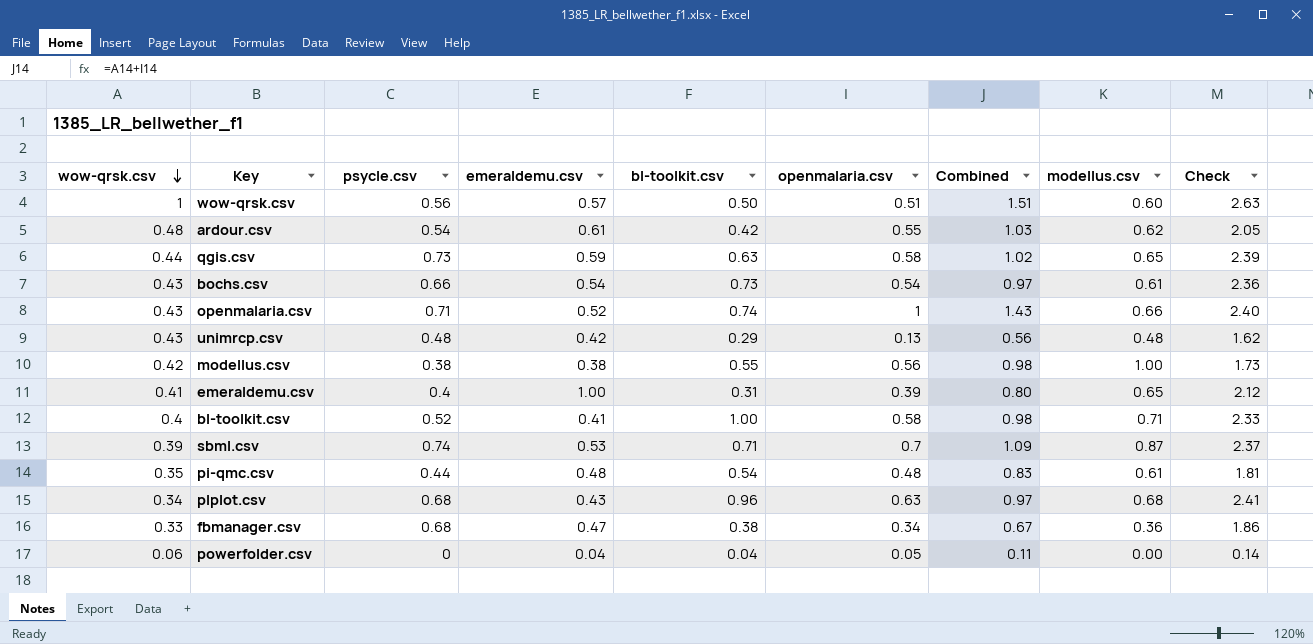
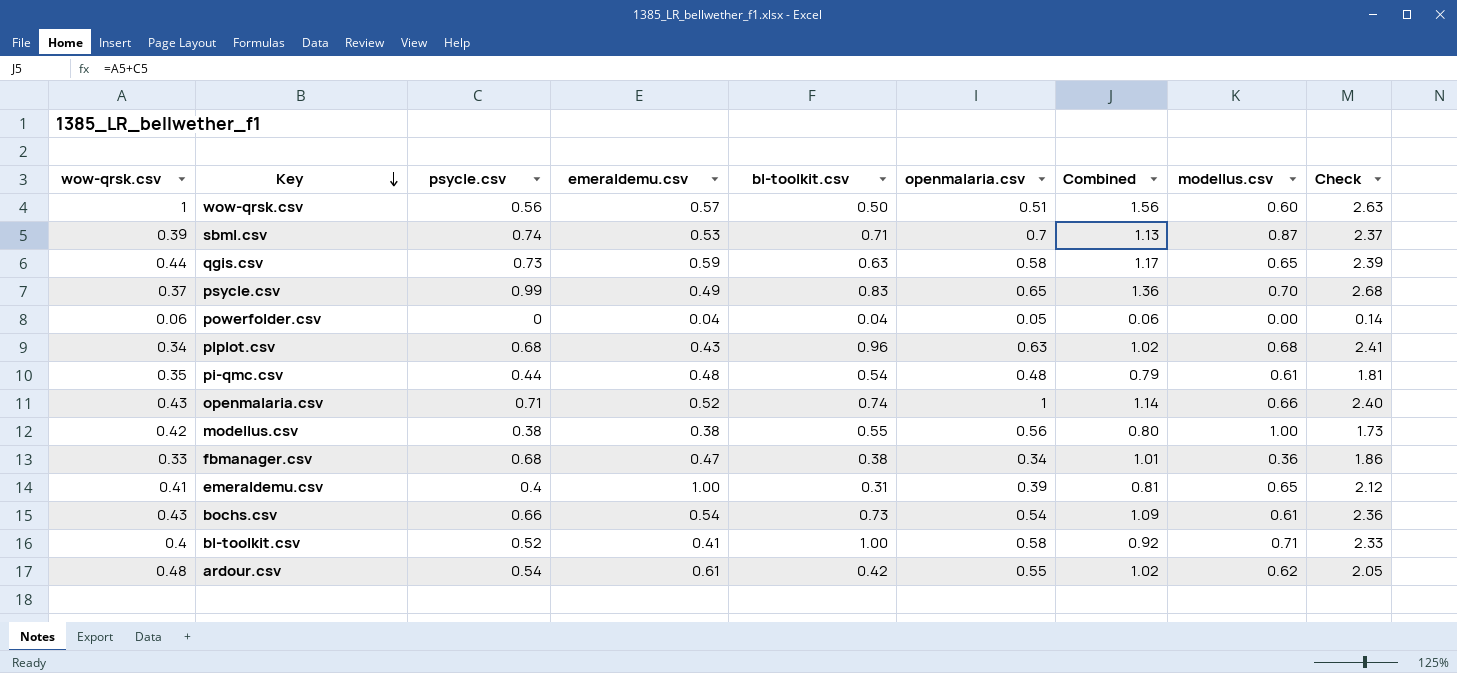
row order: wow-qrsk.csv descending -> Key descending
column Combined | formula: [wow-qrsk.csv] + [openmalaria.csv] -> [wow-qrsk.csv] + [psycle.csv]
row unimrcp.csv: 0.43 | 0.48 | 0.42 | 0.29 | 0.13 | 0.56 | 0.48 | 1.62 -> none
row psycle.csv: none -> 0.37 | 0.99 | 0.49 | 0.83 | 0.65 | 1.36 | 0.70 | 2.68

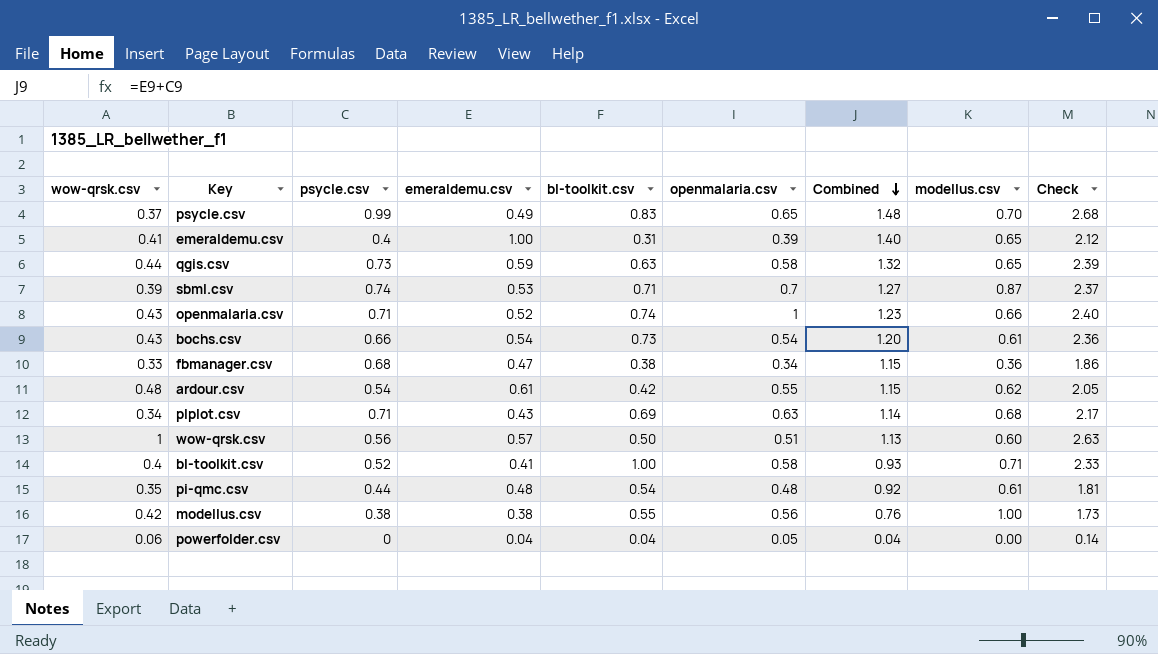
row order: Key descending -> Combined descending
column Combined | formula: [wow-qrsk.csv] + [psycle.csv] -> [psycle.csv] + [emeraldemu.csv]
plplot.csv | psycle.csv: 0.68 -> 0.71
plplot.csv | bl-toolkit.csv: 0.96 -> 0.69
plplot.csv | Check: 2.41 -> 2.17

